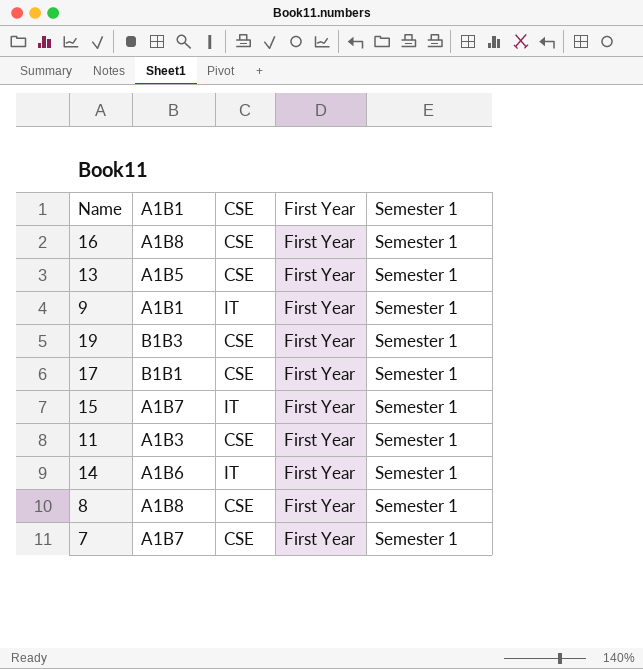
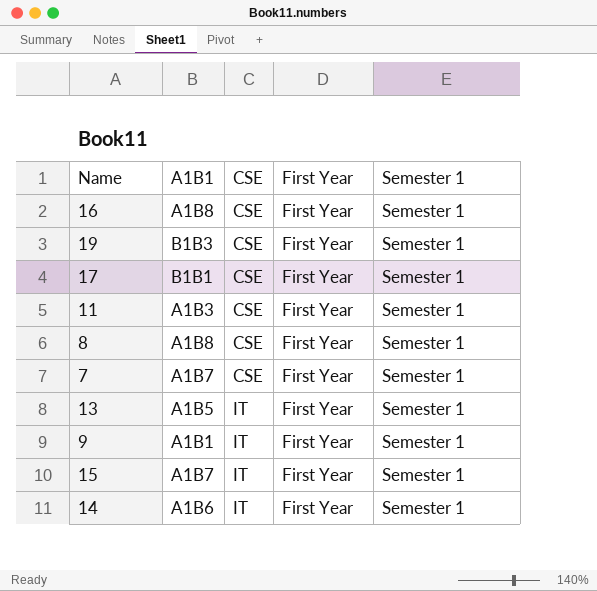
row order: none -> CSE ascending
13 | CSE: CSE -> IT

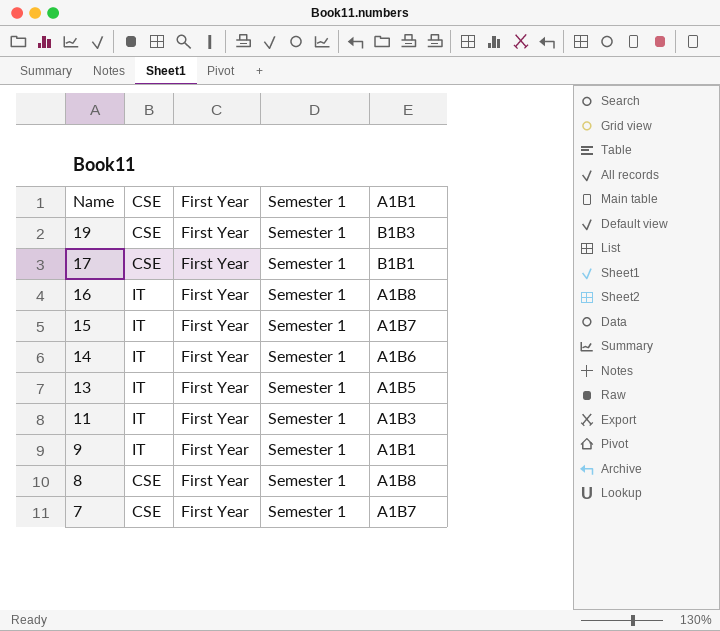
row order: CSE ascending -> Name descending
column A1B1 | position: 2 -> 5
16 | CSE: CSE -> IT
11 | CSE: CSE -> IT

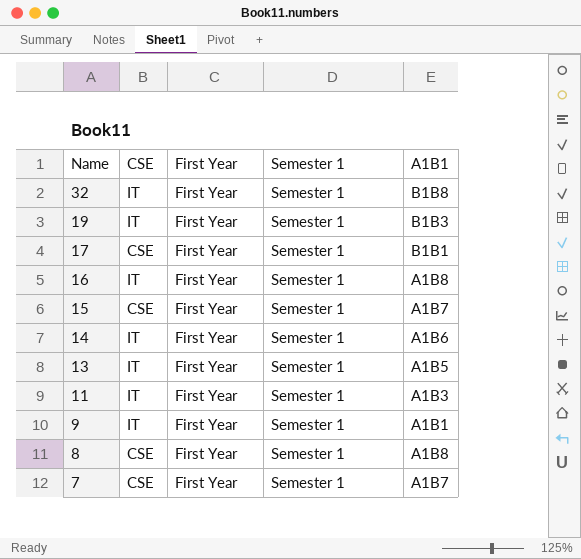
row 32: none -> IT | First Year | Semester 1 | B1B8
19 | CSE: CSE -> IT
15 | CSE: IT -> CSE

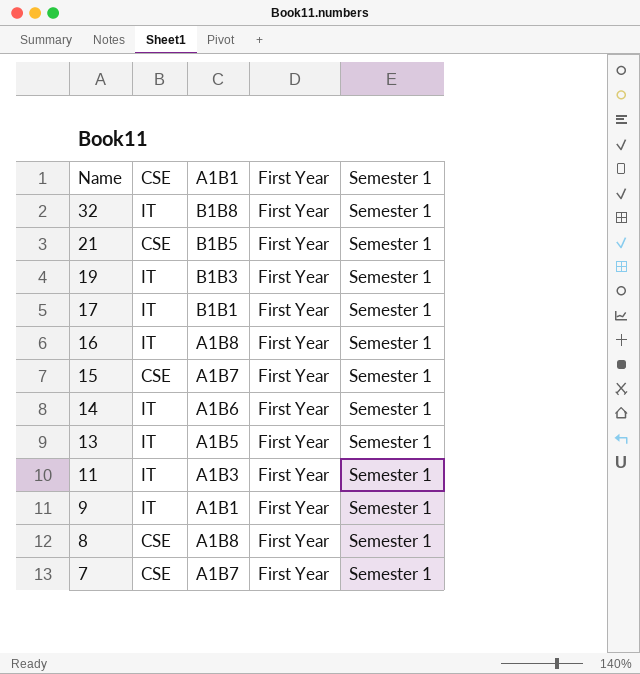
column A1B1 | position: 5 -> 3
row 21: none -> CSE | B1B5 | First Year | Semester 1
17 | CSE: CSE -> IT

